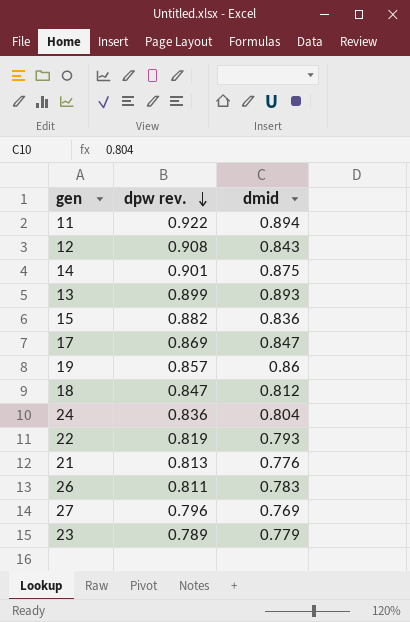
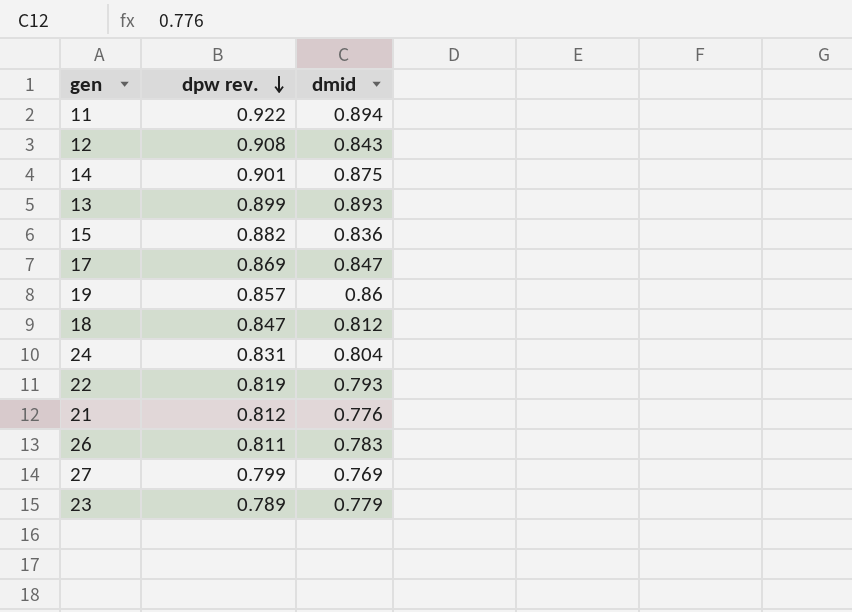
24 | dpw rev.: 0.836 -> 0.831
21 | dpw rev.: 0.813 -> 0.812
27 | dpw rev.: 0.796 -> 0.799

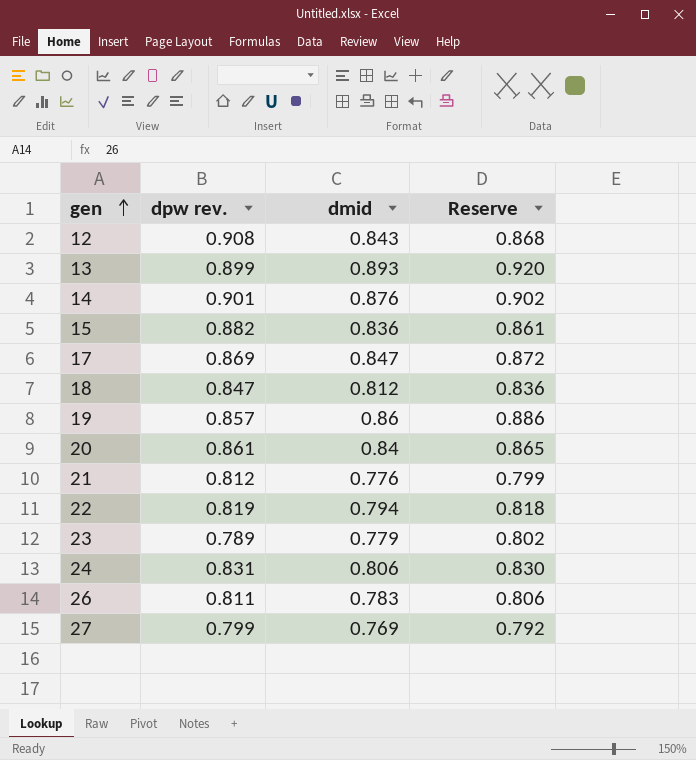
row order: dpw rev. descending -> gen ascending
column Reserve | formula: none -> [dmid] * 1.03
row 11: 0.922 | 0.894 -> none
14 | dmid: 0.875 -> 0.876
row 20: none -> 0.861 | 0.84 | 0.865
22 | dmid: 0.793 -> 0.794
24 | dmid: 0.804 -> 0.806

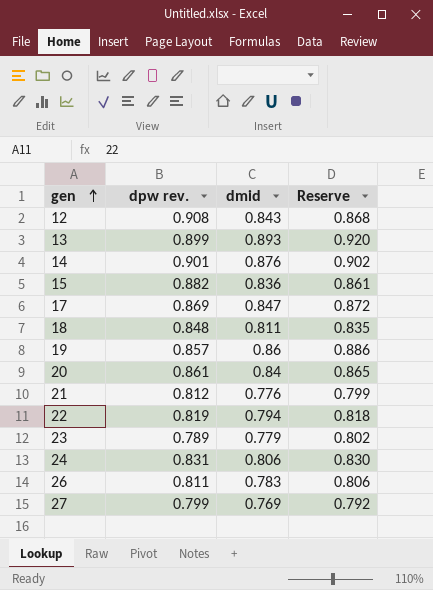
18 | dpw rev.: 0.847 -> 0.848
18 | dmid: 0.812 -> 0.811
18 | Reserve: 0.836 -> 0.835

